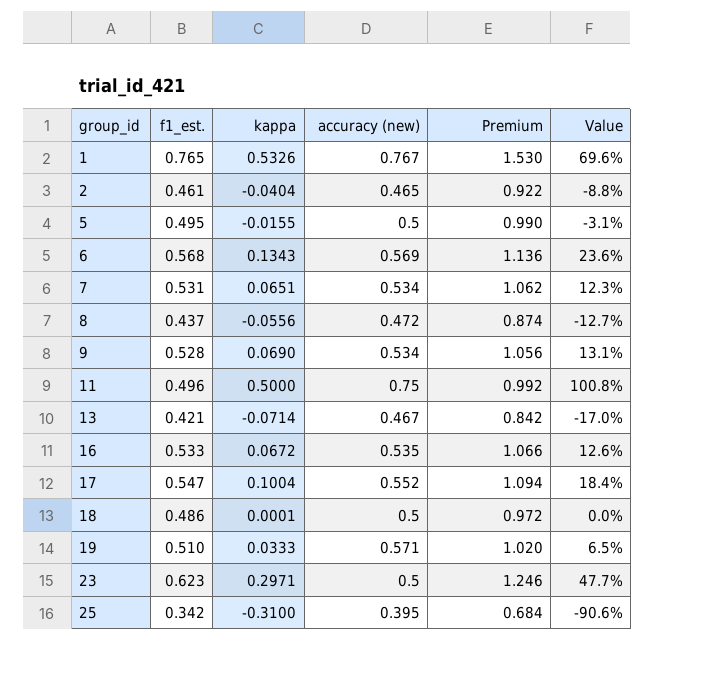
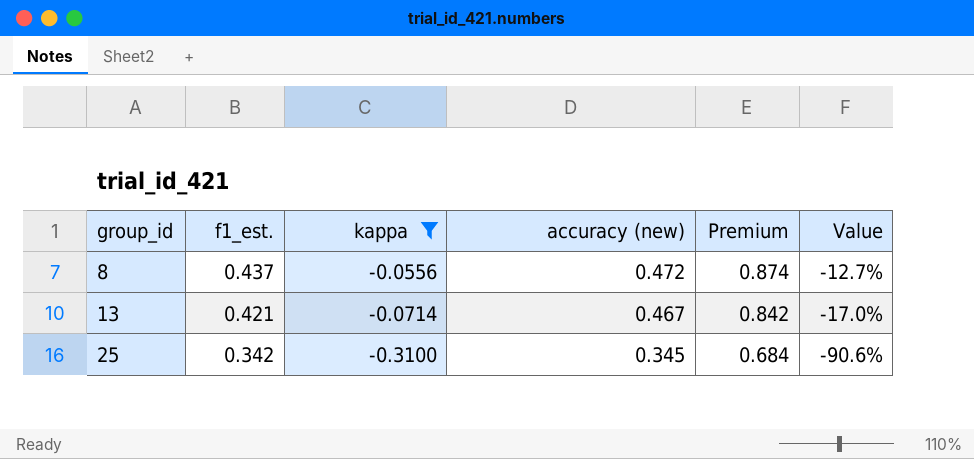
filter: none -> kappa <= -0.0556
25 | accuracy (new): 0.395 -> 0.345

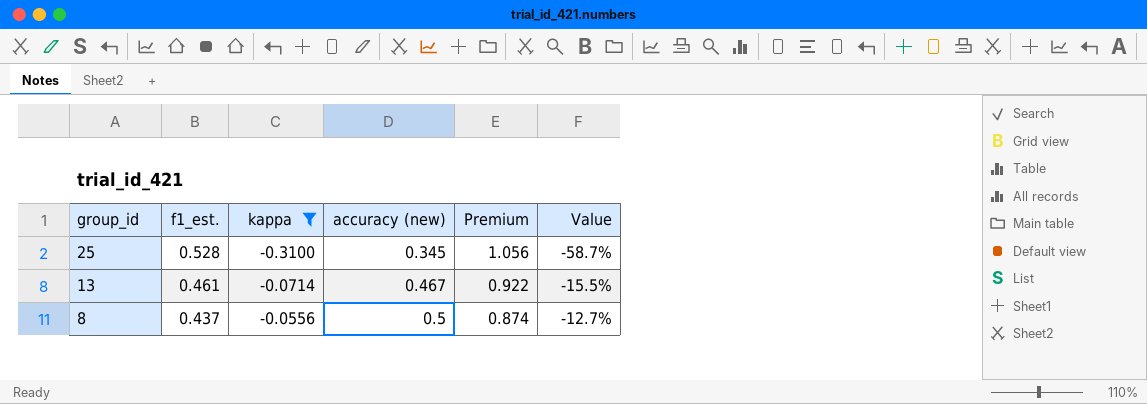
row order: group_id ascending -> group_id descending
25 | f1_est.: 0.342 -> 0.528
25 | Premium: 0.684 -> 1.056
25 | Value: -90.6% -> -58.7%
13 | f1_est.: 0.421 -> 0.461
13 | Premium: 0.842 -> 0.922
13 | Value: -17.0% -> -15.5%
8 | accuracy (new): 0.472 -> 0.5

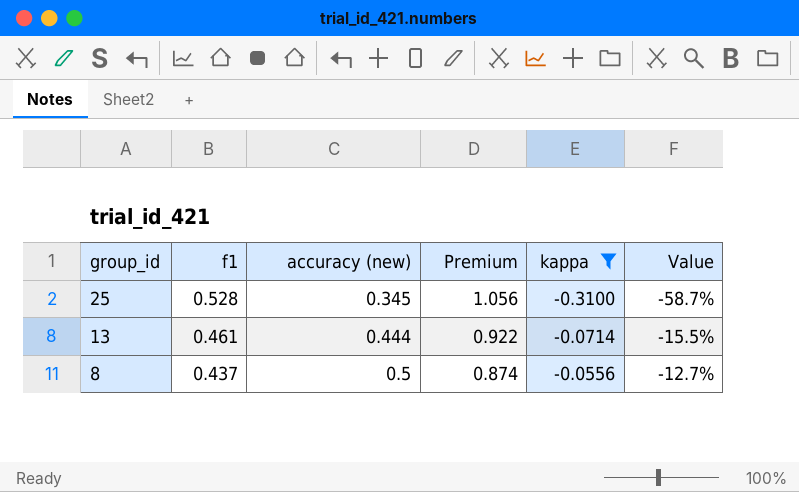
column name: f1_est. -> f1
column kappa | position: 3 -> 5
13 | accuracy (new): 0.467 -> 0.444

